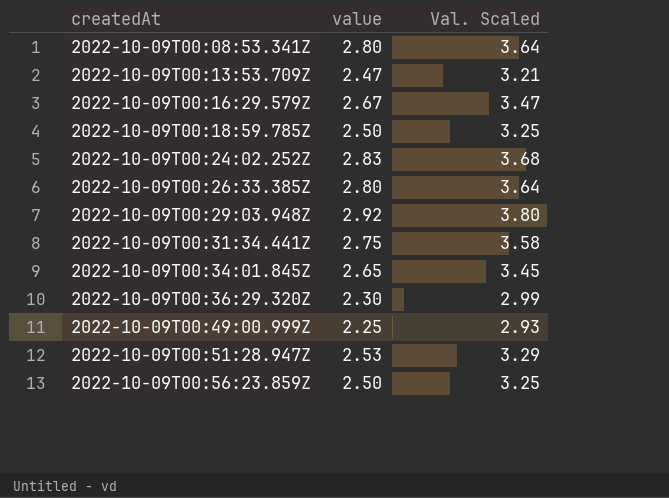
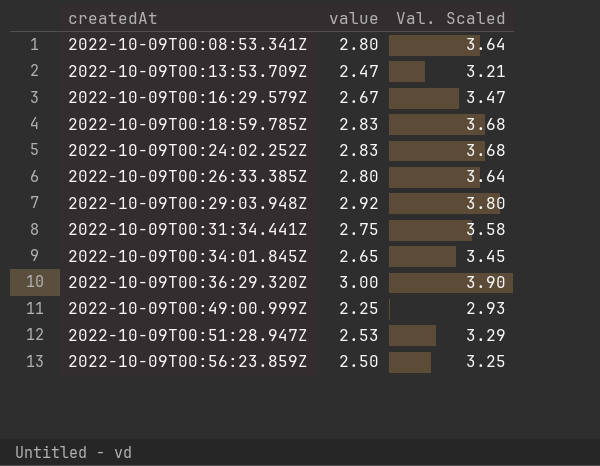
2022-10-09T00:18:59.785Z | value: 2.50 -> 2.83
2022-10-09T00:18:59.785Z | Val. Scaled: 3.25 -> 3.68
2022-10-09T00:36:29.320Z | value: 2.30 -> 3.00
2022-10-09T00:36:29.320Z | Val. Scaled: 2.99 -> 3.90

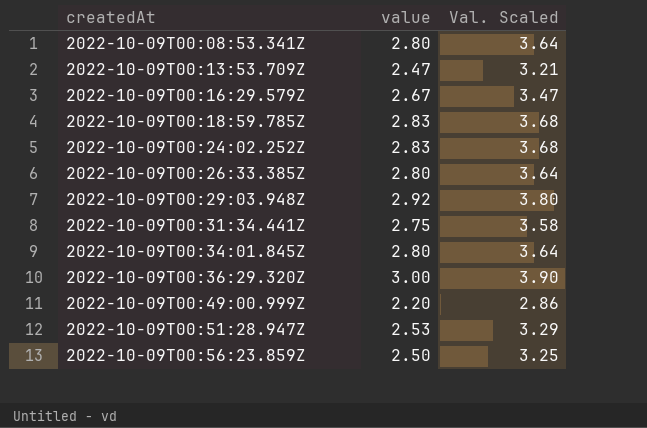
2022-10-09T00:34:01.845Z | value: 2.65 -> 2.80
2022-10-09T00:34:01.845Z | Val. Scaled: 3.45 -> 3.64
2022-10-09T00:49:00.999Z | value: 2.25 -> 2.20
2022-10-09T00:49:00.999Z | Val. Scaled: 2.93 -> 2.86

